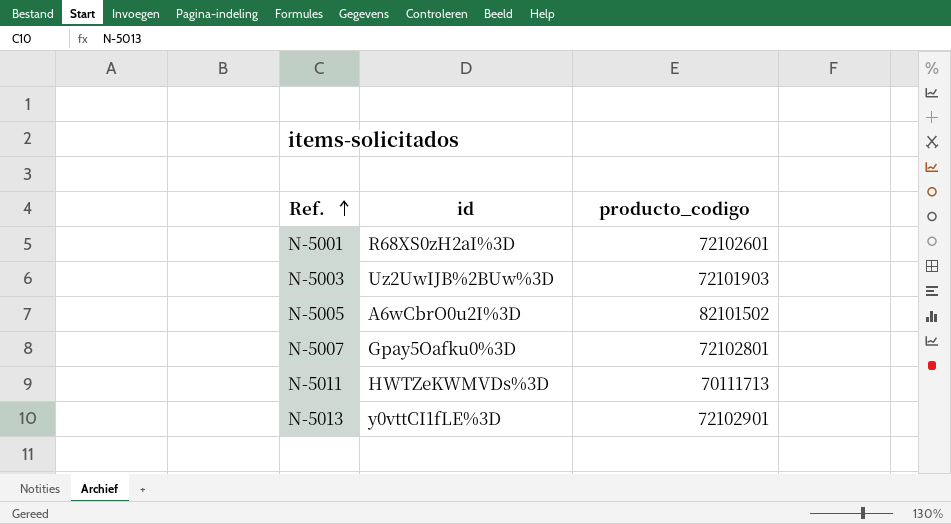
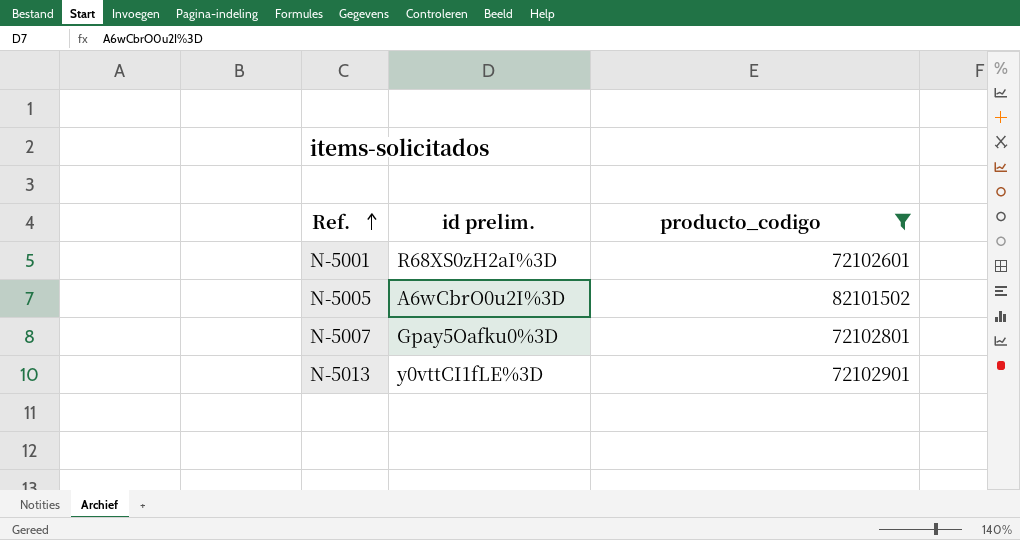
filter: none -> producto_codigo >= 72102601
column name: id -> id prelim.

